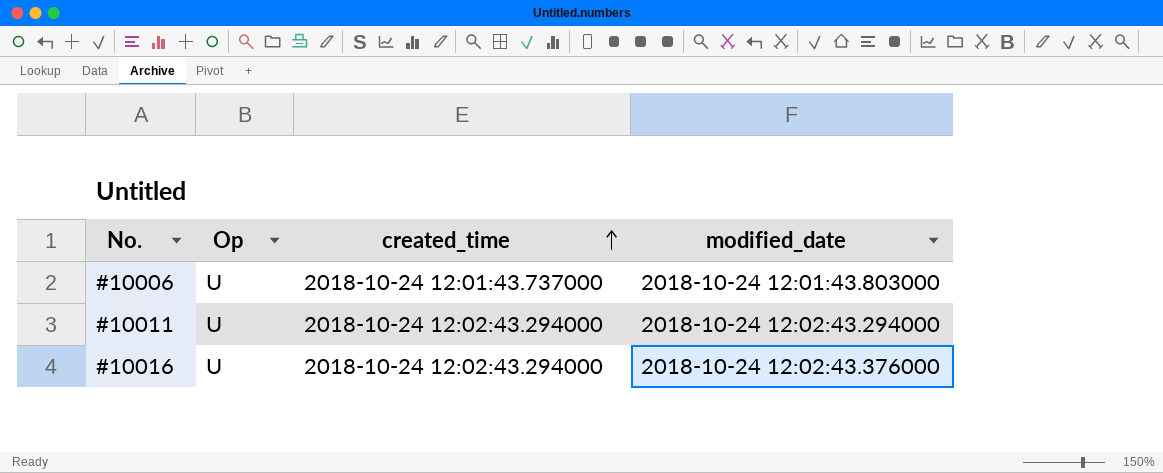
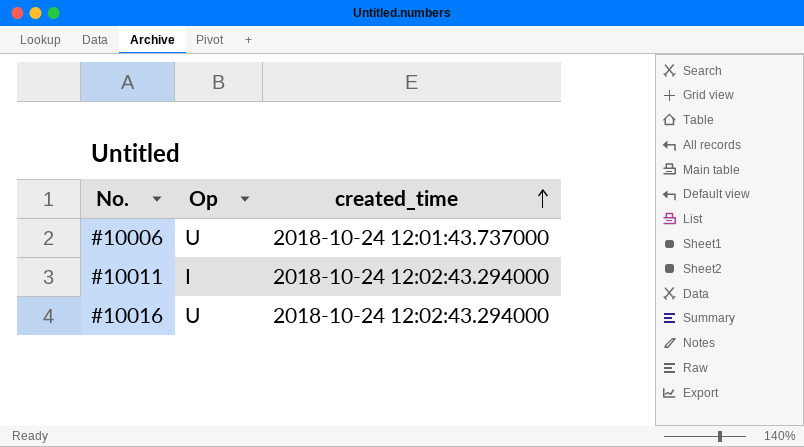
column modified_date | position: 4 -> none
#10011 | Op: U -> I

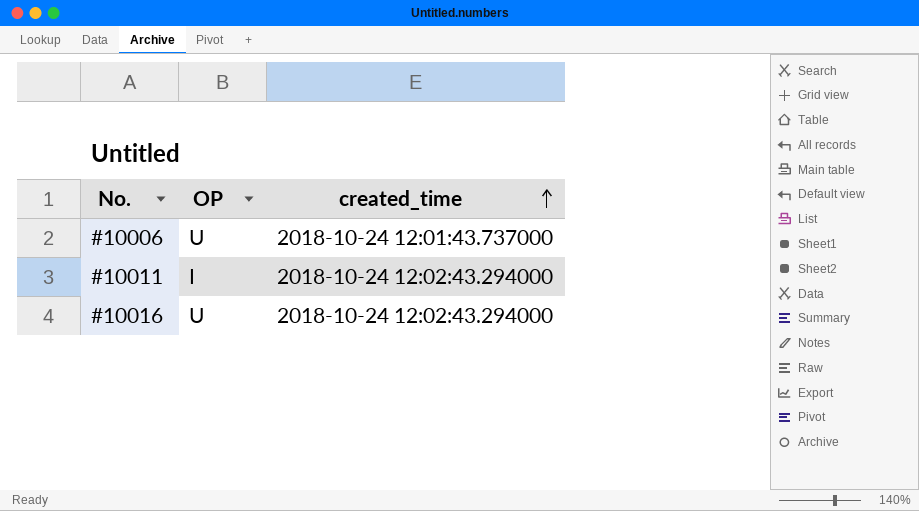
column name: Op -> OP

